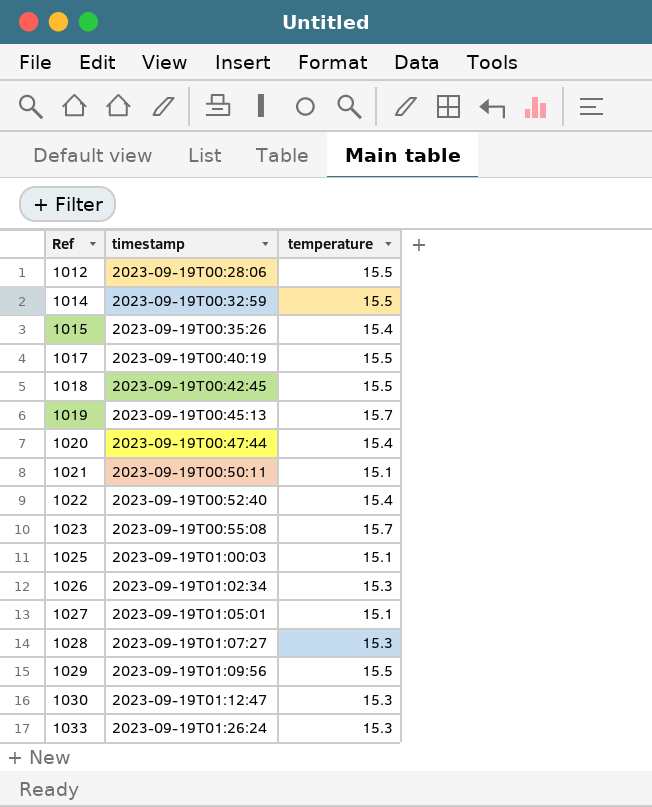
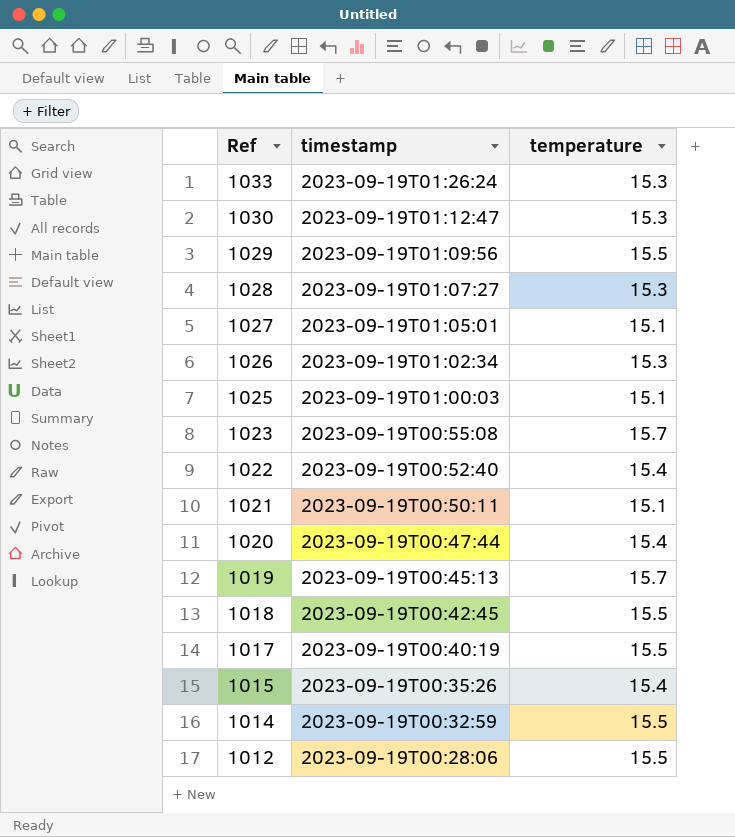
row order: Ref ascending -> Ref descending

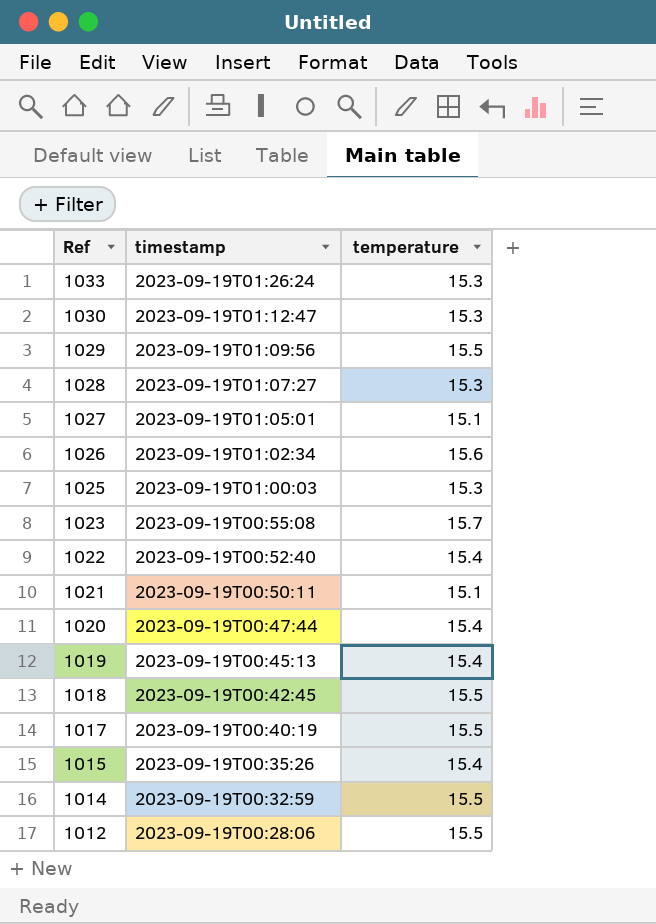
1026 | temperature: 15.3 -> 15.6
1025 | temperature: 15.1 -> 15.3
1019 | temperature: 15.7 -> 15.4

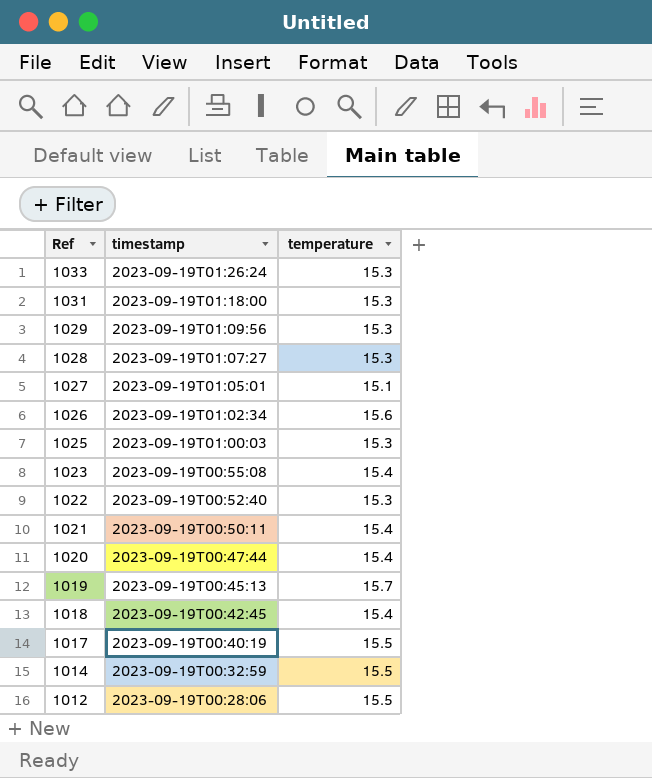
row 1030: 2023-09-19T01:12:47 | 15.3 -> none
row 1015: 2023-09-19T00:35:26 | 15.4 -> none
row 1031: none -> 2023-09-19T01:18:00 | 15.3
1029 | temperature: 15.5 -> 15.3
1023 | temperature: 15.7 -> 15.4
1022 | temperature: 15.4 -> 15.3
1021 | temperature: 15.1 -> 15.4
1019 | temperature: 15.4 -> 15.7
1018 | temperature: 15.5 -> 15.4

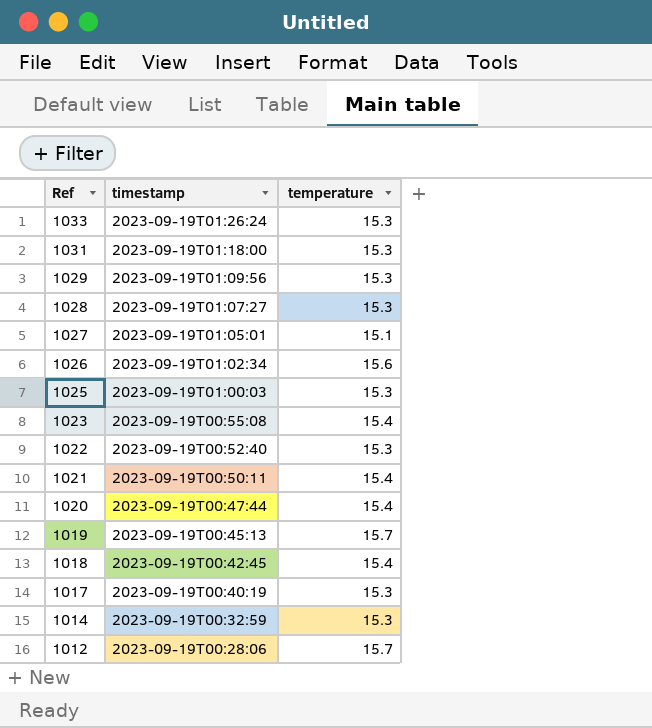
1017 | temperature: 15.5 -> 15.3
1014 | temperature: 15.5 -> 15.3
1012 | temperature: 15.5 -> 15.7

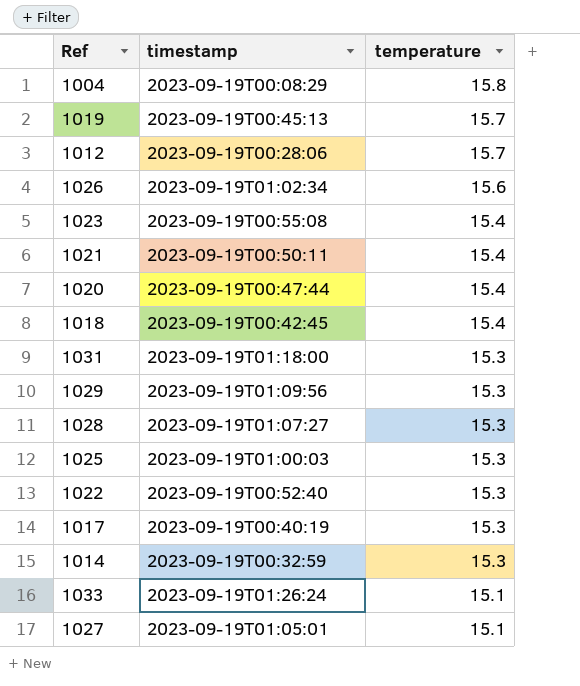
row order: Ref descending -> temperature descending
row 1004: none -> 2023-09-19T00:08:29 | 15.8
1033 | temperature: 15.3 -> 15.1

